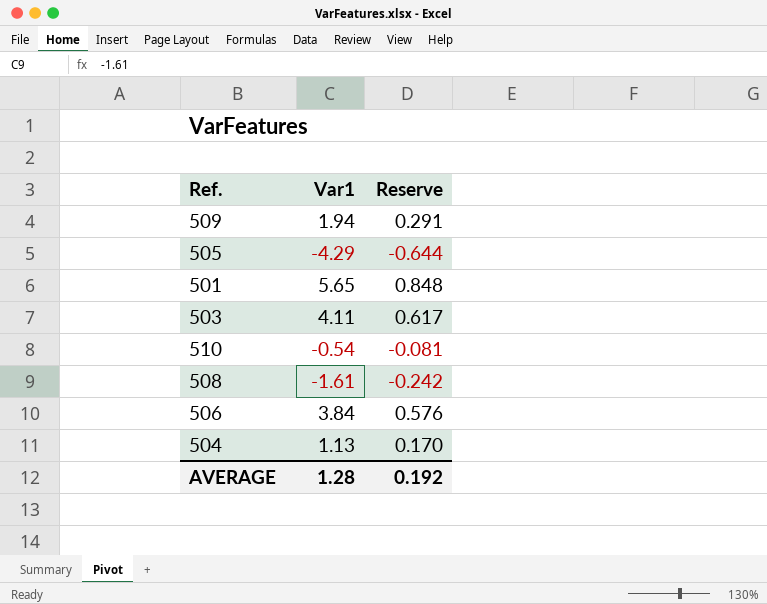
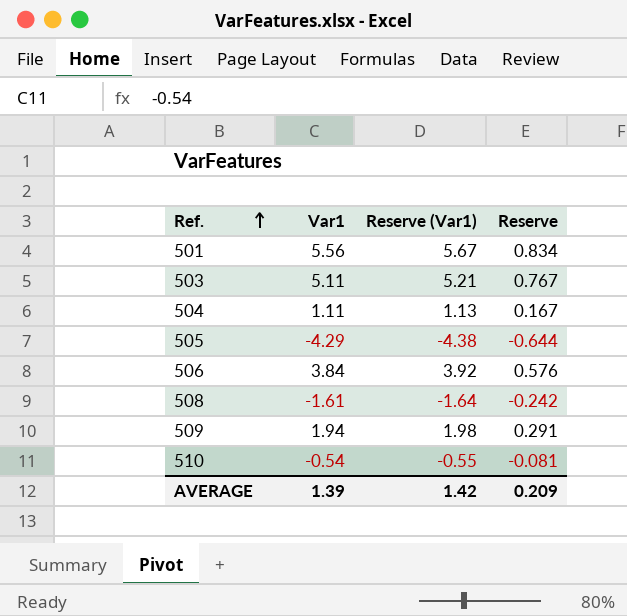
row order: none -> Ref. ascending
column Reserve (Var1) | formula: none -> [Var1] * 1.02
501 | Var1: 5.65 -> 5.56
501 | Reserve: 0.848 -> 0.834
503 | Var1: 4.11 -> 5.11
503 | Reserve: 0.617 -> 0.767
504 | Var1: 1.13 -> 1.11
504 | Reserve: 0.170 -> 0.167
AVERAGE | Var1: 1.28 -> 1.39
AVERAGE | Reserve: 0.192 -> 0.209

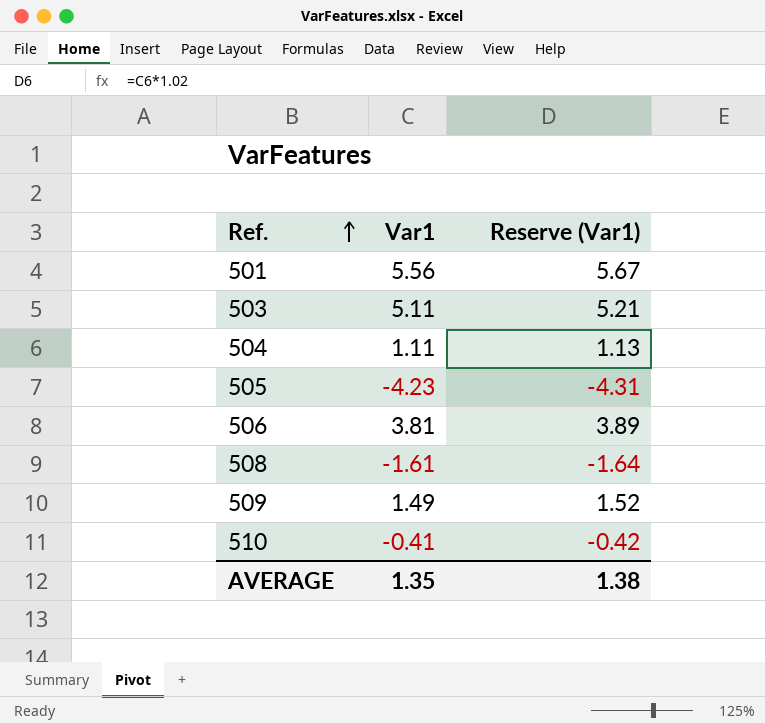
column Reserve | formula: [Var1] * 0.15 -> none
505 | Var1: -4.29 -> -4.23
505 | Reserve (Var1): -4.38 -> -4.31
506 | Var1: 3.84 -> 3.81
506 | Reserve (Var1): 3.92 -> 3.89
509 | Var1: 1.94 -> 1.49
509 | Reserve (Var1): 1.98 -> 1.52
510 | Var1: -0.54 -> -0.41
510 | Reserve (Var1): -0.55 -> -0.42
AVERAGE | Var1: 1.39 -> 1.35
AVERAGE | Reserve (Var1): 1.42 -> 1.38

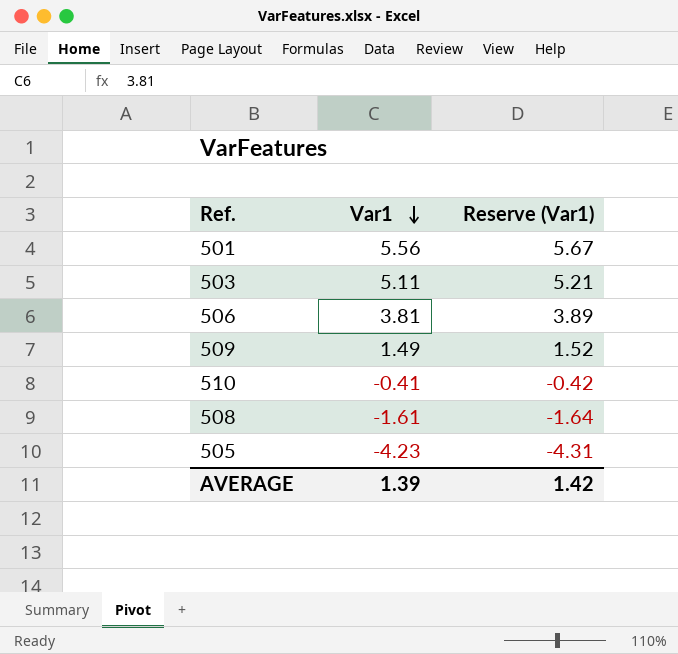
row order: Ref. ascending -> Var1 descending
row 504: 1.11 | 1.13 -> none
AVERAGE | Var1: 1.35 -> 1.39
AVERAGE | Reserve (Var1): 1.38 -> 1.42

